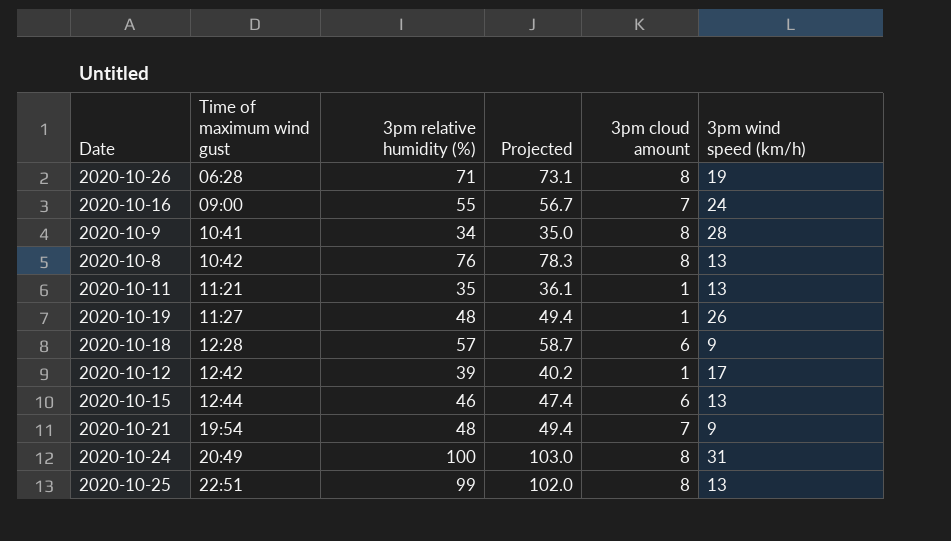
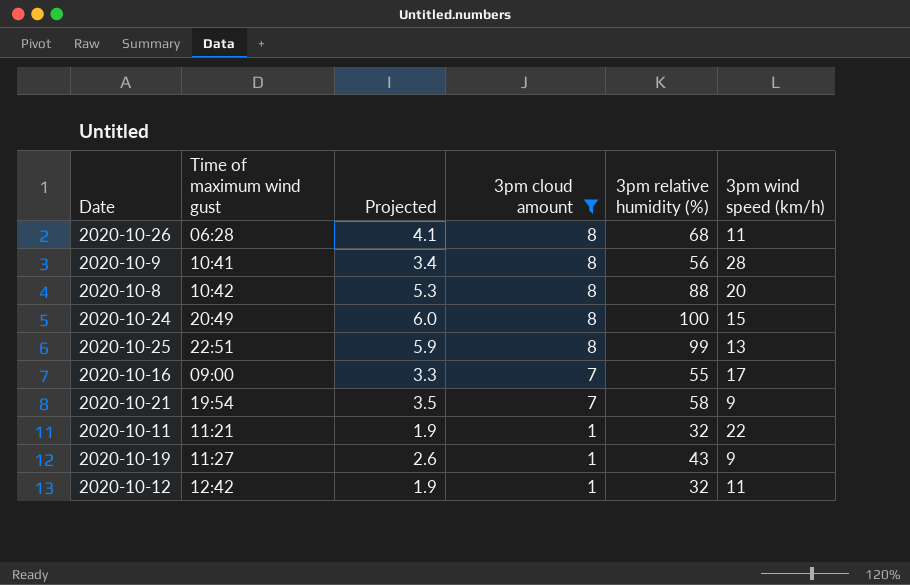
filter: none -> 3pm cloud amount != 6
row order: Time of maximum wind gust ascending -> 3pm cloud amount descending
column Projected | formula: [3pm relative humidity (%)] * 1.03 -> [3pm relative humidity (%)] * 0.06
column 3pm relative humidity (%) | position: 3 -> 5
2020-10-26 | 3pm relative humidity (%): 71 -> 68
2020-10-26 | 3pm wind speed (km/h): 19 -> 11
2020-10-9 | 3pm relative humidity (%): 34 -> 56
2020-10-8 | 3pm relative humidity (%): 76 -> 88
2020-10-8 | 3pm wind speed (km/h): 13 -> 20
2020-10-24 | 3pm wind speed (km/h): 31 -> 15
2020-10-16 | 3pm wind speed (km/h): 24 -> 17
2020-10-21 | 3pm relative humidity (%): 48 -> 58
2020-10-11 | 3pm relative humidity (%): 35 -> 32
2020-10-11 | 3pm wind speed (km/h): 13 -> 22
2020-10-19 | 3pm relative humidity (%): 48 -> 43
2020-10-19 | 3pm wind speed (km/h): 26 -> 9
2020-10-12 | 3pm relative humidity (%): 39 -> 32
2020-10-12 | 3pm wind speed (km/h): 17 -> 11

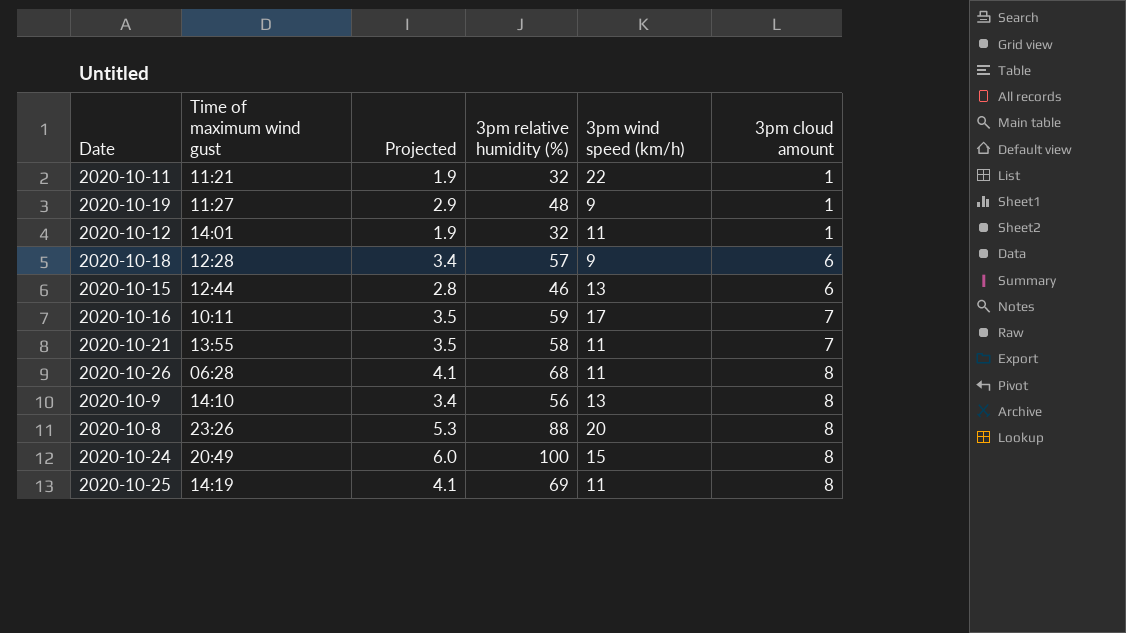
filter: 3pm cloud amount != 6 -> none
row order: 3pm cloud amount descending -> 3pm cloud amount ascending
column 3pm cloud amount | position: 4 -> 6
2020-10-19 | Projected: 2.6 -> 2.9
2020-10-19 | 3pm relative humidity (%): 43 -> 48
2020-10-12 | Time of maximum wind gust: 12:42 -> 14:01
2020-10-16 | Time of maximum wind gust: 09:00 -> 10:11
2020-10-16 | Projected: 3.3 -> 3.5
2020-10-16 | 3pm relative humidity (%): 55 -> 59
2020-10-21 | Time of maximum wind gust: 19:54 -> 13:55
2020-10-21 | 3pm wind speed (km/h): 9 -> 11
2020-10-9 | Time of maximum wind gust: 10:41 -> 14:10
2020-10-9 | 3pm wind speed (km/h): 28 -> 13
2020-10-8 | Time of maximum wind gust: 10:42 -> 23:26
2020-10-25 | Time of maximum wind gust: 22:51 -> 14:19
2020-10-25 | Projected: 5.9 -> 4.1
2020-10-25 | 3pm relative humidity (%): 99 -> 69
2020-10-25 | 3pm wind speed (km/h): 13 -> 11

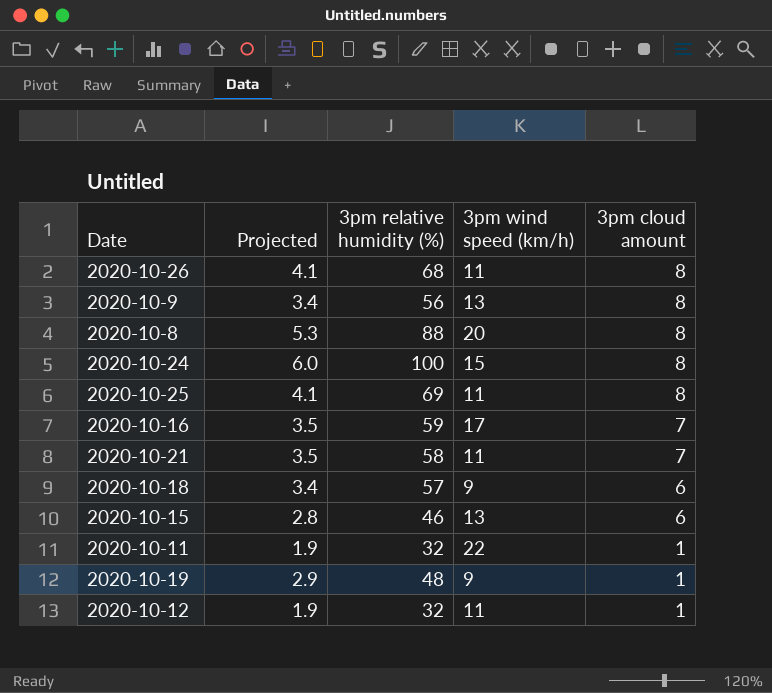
row order: 3pm cloud amount ascending -> 3pm cloud amount descending
column Time of maximum wind gust | position: 2 -> none

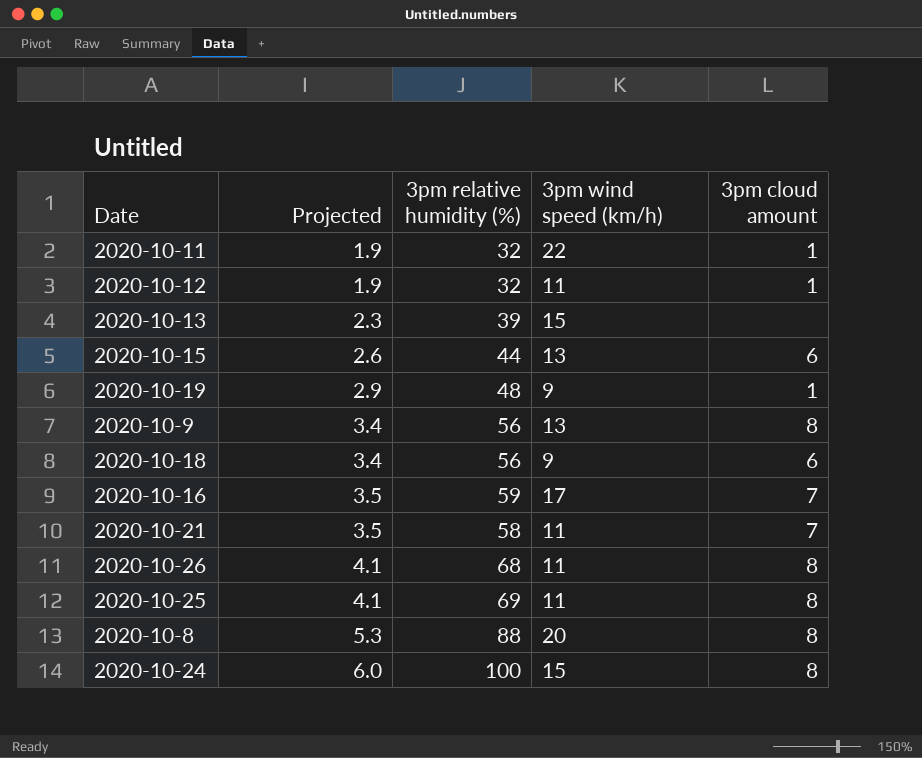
row order: 3pm cloud amount descending -> Projected ascending
row 2020-10-13: none -> 2.3 | 39 | 15 | none
2020-10-15 | Projected: 2.8 -> 2.6
2020-10-15 | 3pm relative humidity (%): 46 -> 44
2020-10-18 | 3pm relative humidity (%): 57 -> 56

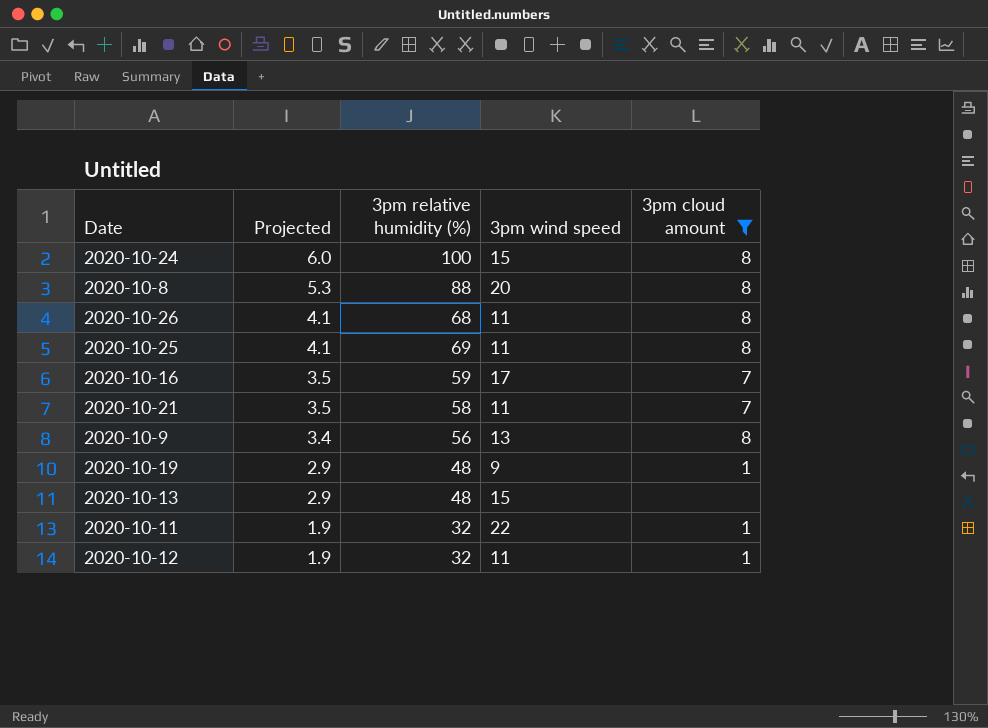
filter: none -> 3pm cloud amount != 6
row order: Projected ascending -> Projected descending
column name: 3pm wind speed (km/h) -> 3pm wind speed
2020-10-13 | Projected: 2.3 -> 2.9
2020-10-13 | 3pm relative humidity (%): 39 -> 48

